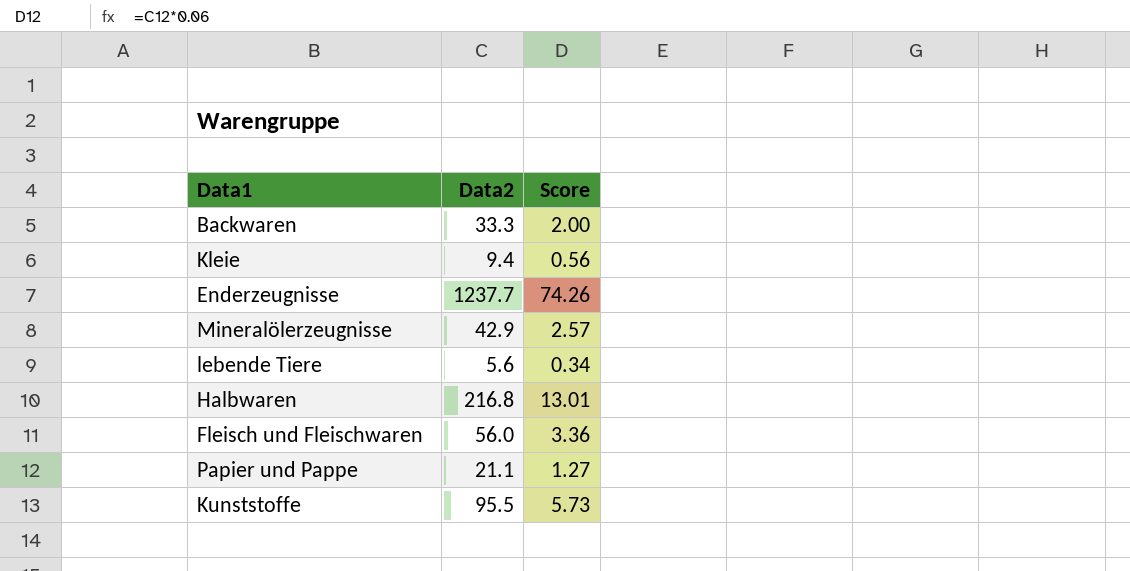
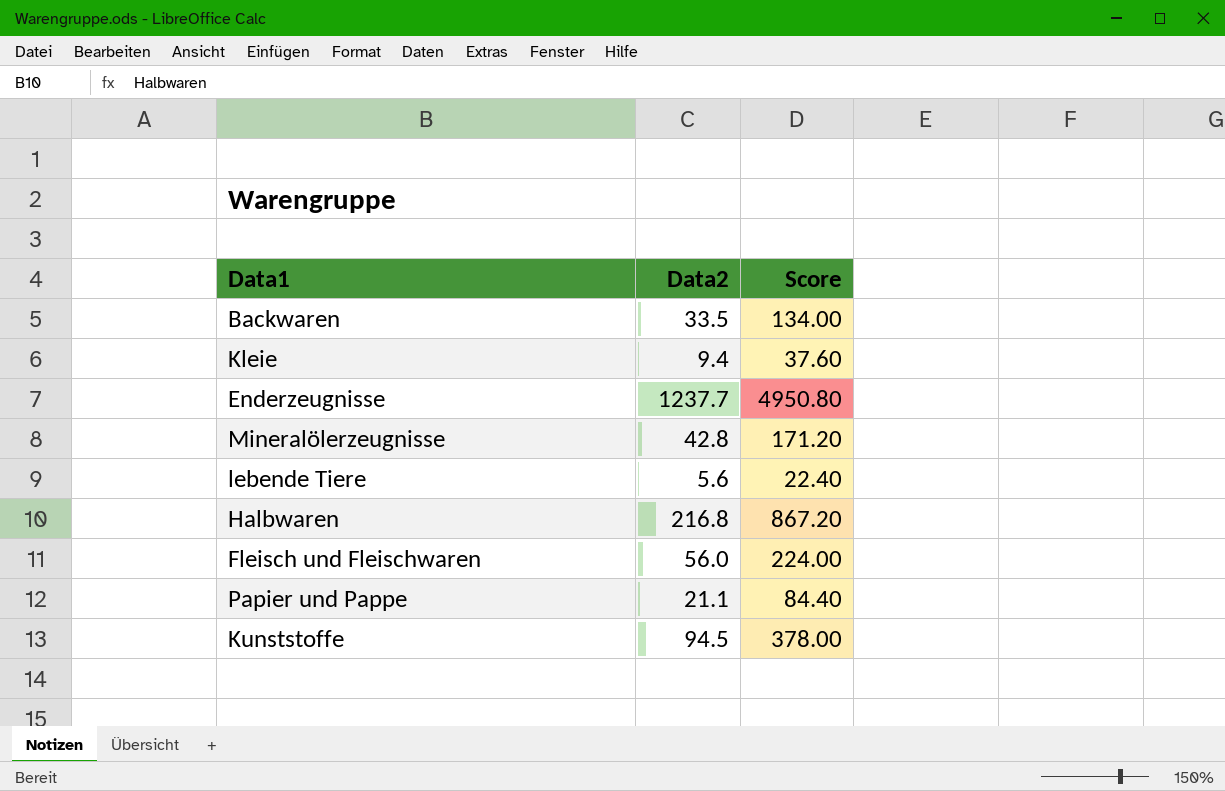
column Score | formula: [Data2] * 0.06 -> [Data2] * 4
Backwaren | Data2: 33.3 -> 33.5
Mineralölerzeugnisse | Data2: 42.9 -> 42.8
Kunststoffe | Data2: 95.5 -> 94.5

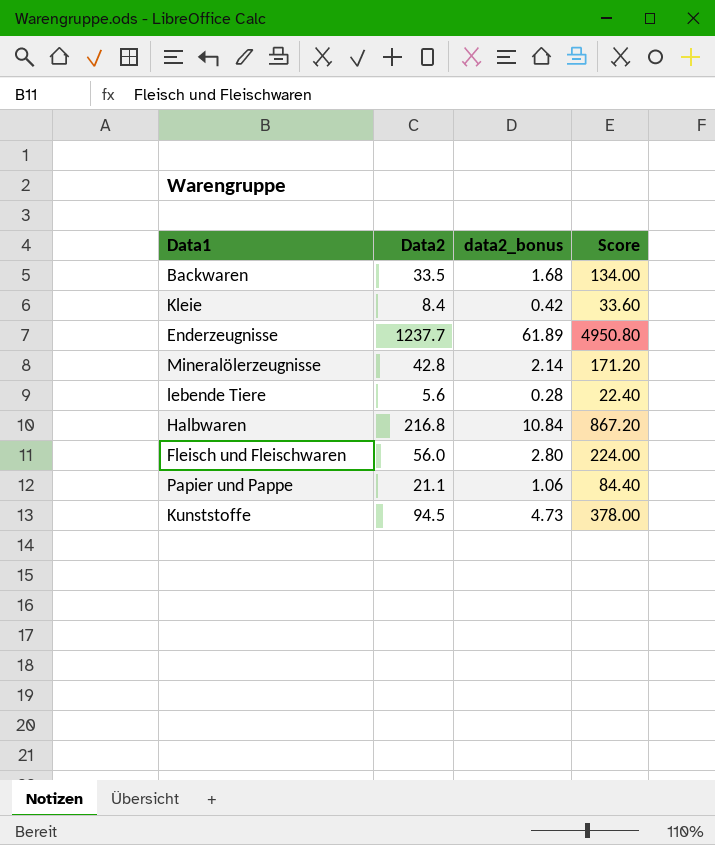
column data2_bonus | formula: none -> [Data2] * 0.05
Kleie | Data2: 9.4 -> 8.4
Kleie | Score: 37.60 -> 33.60

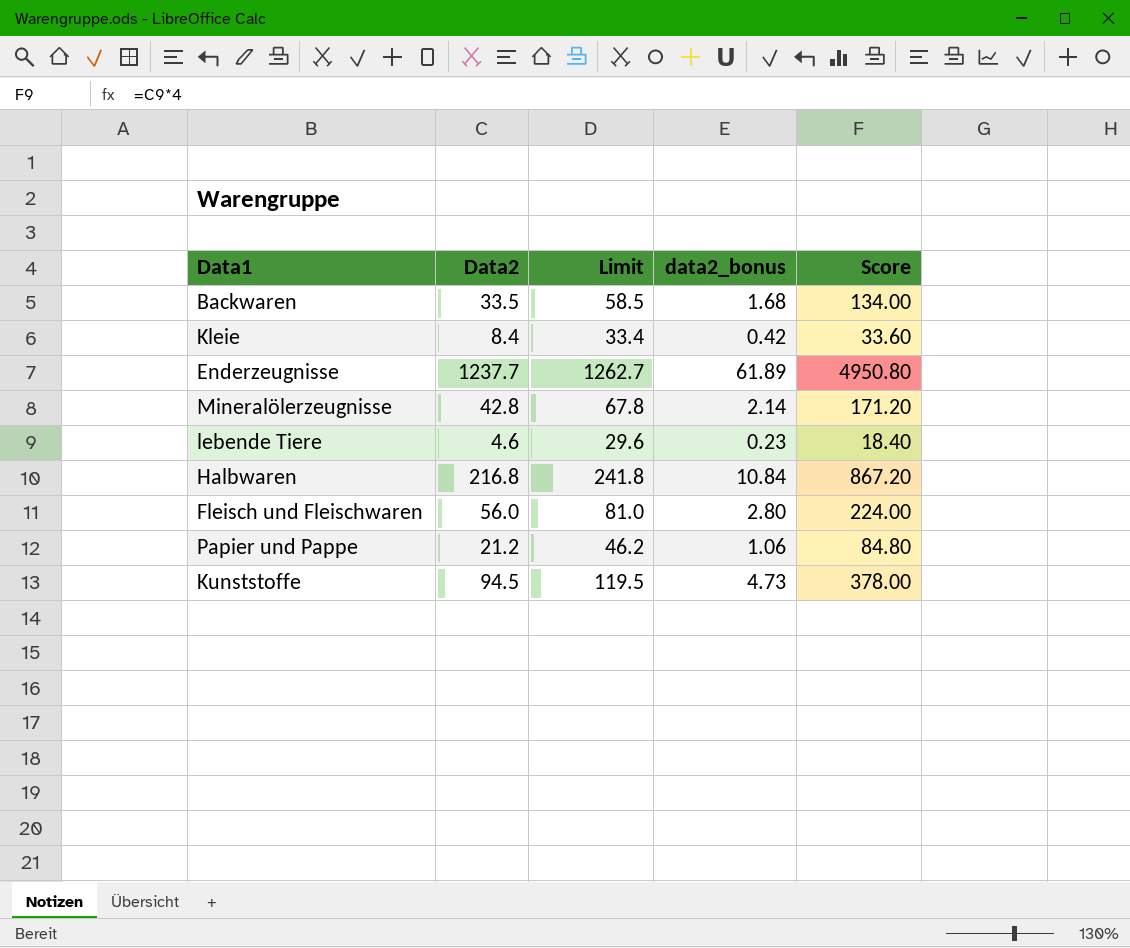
column Limit | formula: none -> [Data2] + 25
lebende Tiere | Data2: 5.6 -> 4.6
lebende Tiere | data2_bonus: 0.28 -> 0.23
lebende Tiere | Score: 22.40 -> 18.40
Papier und Pappe | Data2: 21.1 -> 21.2
Papier und Pappe | Score: 84.40 -> 84.80

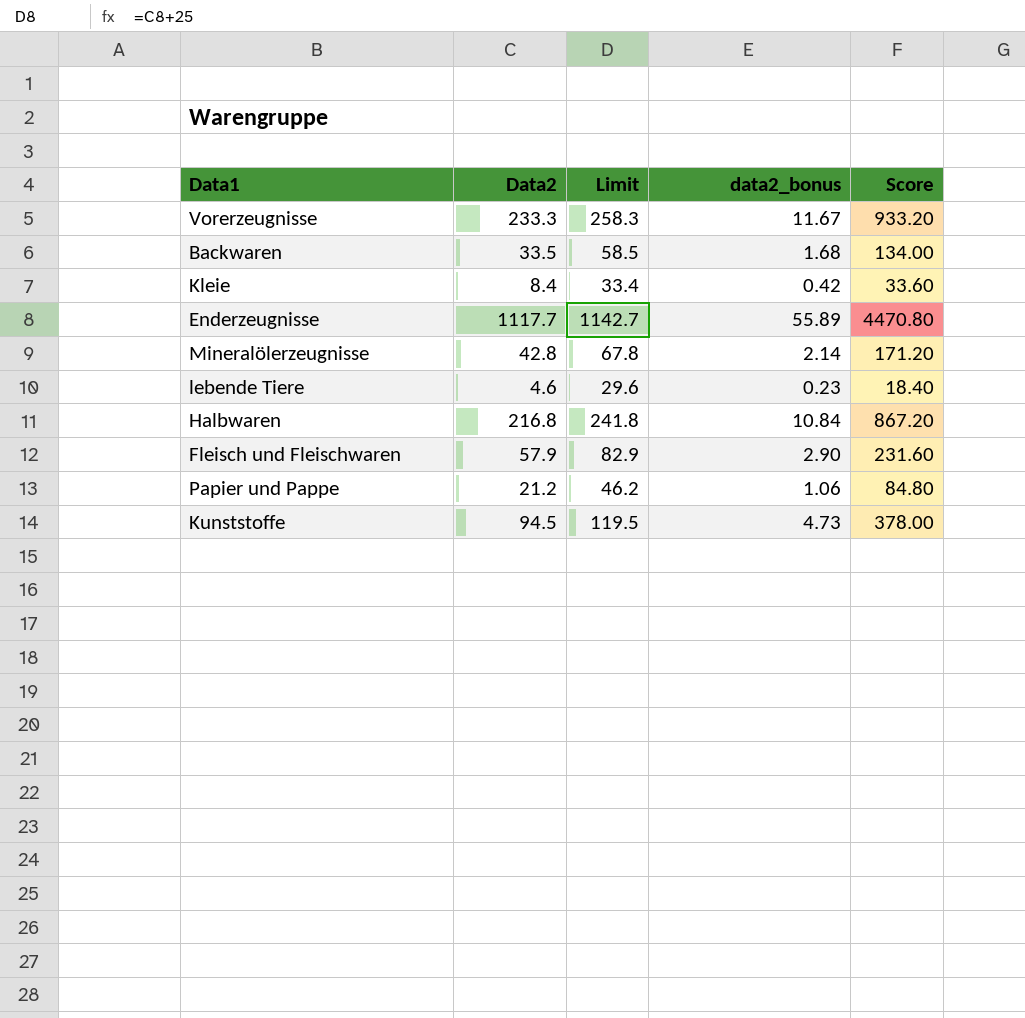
row Vorerzeugnisse: none -> 233.3 | 258.3 | 11.67 | 933.20
Enderzeugnisse | Data2: 1237.7 -> 1117.7
Enderzeugnisse | Limit: 1262.7 -> 1142.7
Enderzeugnisse | data2_bonus: 61.89 -> 55.89
Enderzeugnisse | Score: 4950.80 -> 4470.80
Fleisch und Fleischwaren | Data2: 56.0 -> 57.9
Fleisch und Fleischwaren | Limit: 81.0 -> 82.9
Fleisch und Fleischwaren | data2_bonus: 2.80 -> 2.90
Fleisch und Fleischwaren | Score: 224.00 -> 231.60

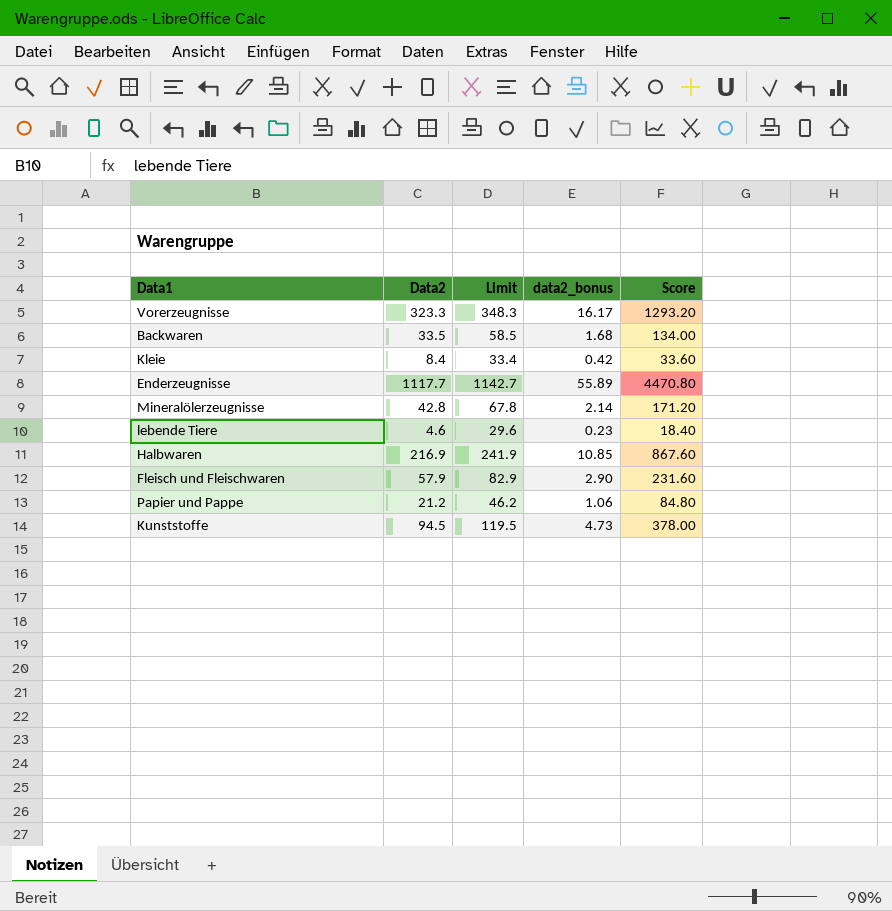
Vorerzeugnisse | Data2: 233.3 -> 323.3
Vorerzeugnisse | Limit: 258.3 -> 348.3
Vorerzeugnisse | data2_bonus: 11.67 -> 16.17
Vorerzeugnisse | Score: 933.20 -> 1293.20
Halbwaren | Data2: 216.8 -> 216.9
Halbwaren | Limit: 241.8 -> 241.9
Halbwaren | data2_bonus: 10.84 -> 10.85
Halbwaren | Score: 867.20 -> 867.60

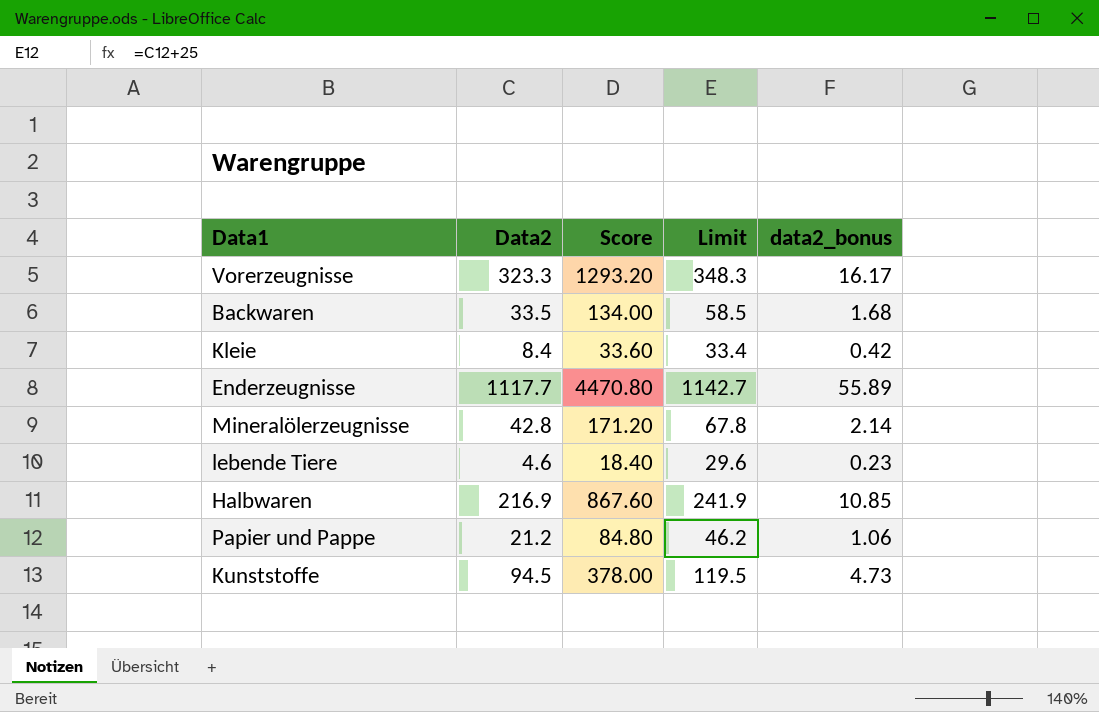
column Score | position: 5 -> 3
row Fleisch und Fleischwaren: 57.9 | 82.9 | 2.90 | 231.60 -> none

